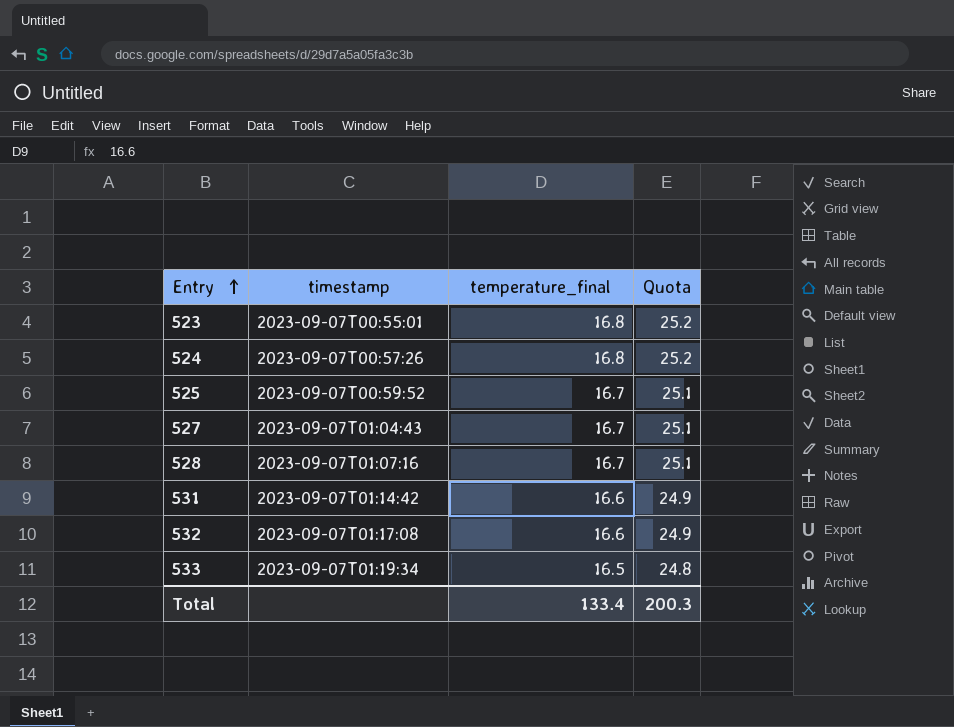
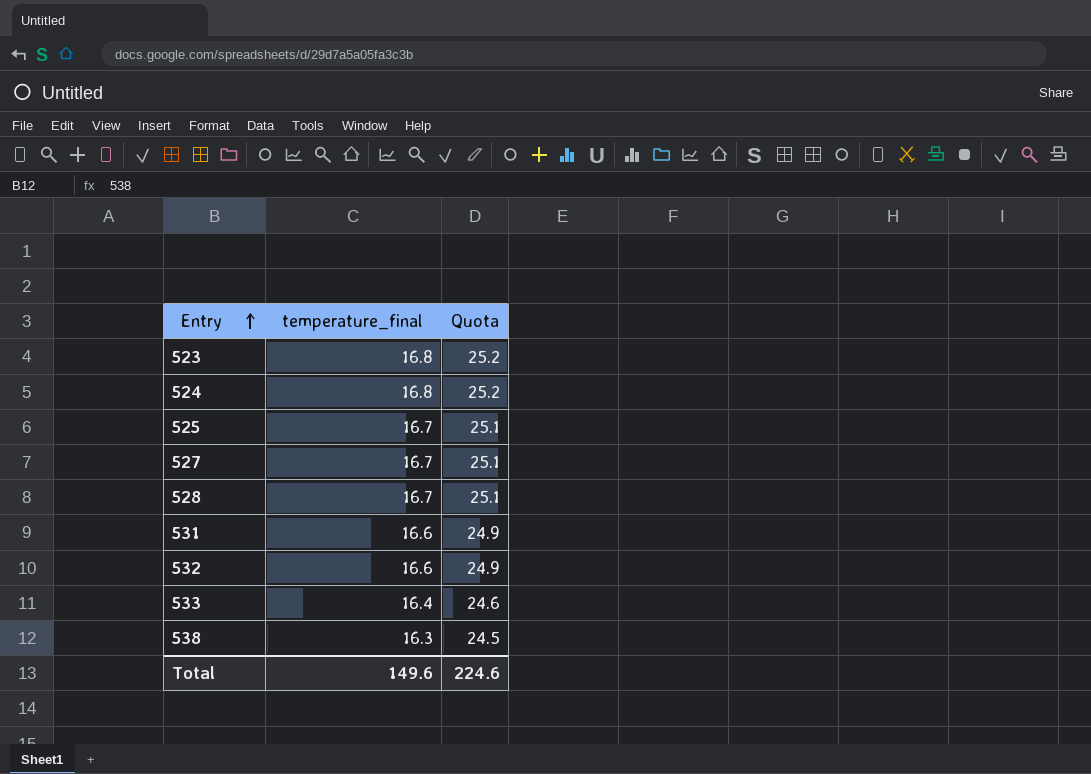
column timestamp | position: 2 -> none
533 | temperature_final: 16.5 -> 16.4
533 | Quota: 24.8 -> 24.6
row 538: none -> 16.3 | 24.5
Total | temperature_final: 133.4 -> 149.6
Total | Quota: 200.3 -> 224.6

